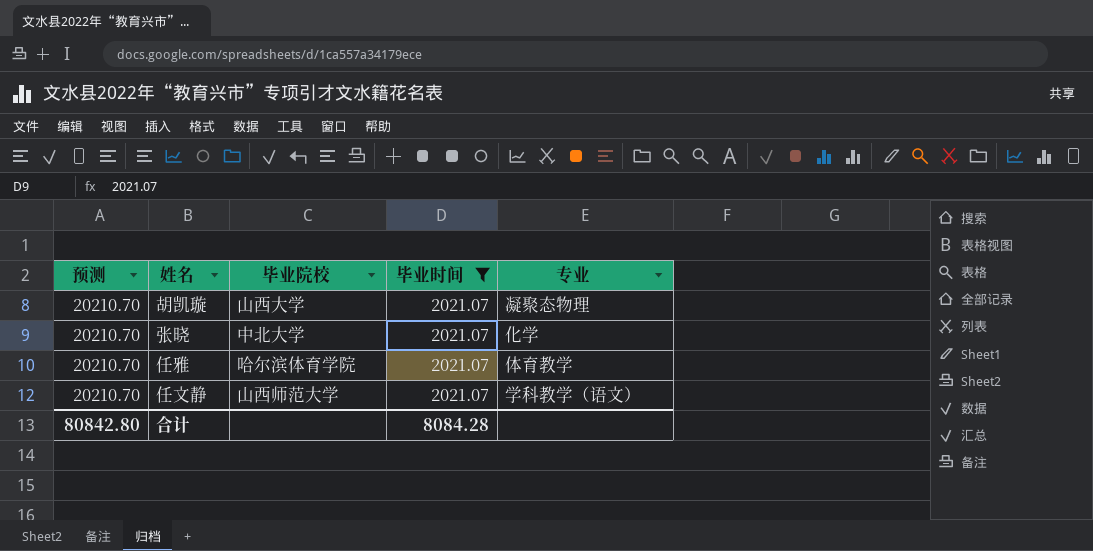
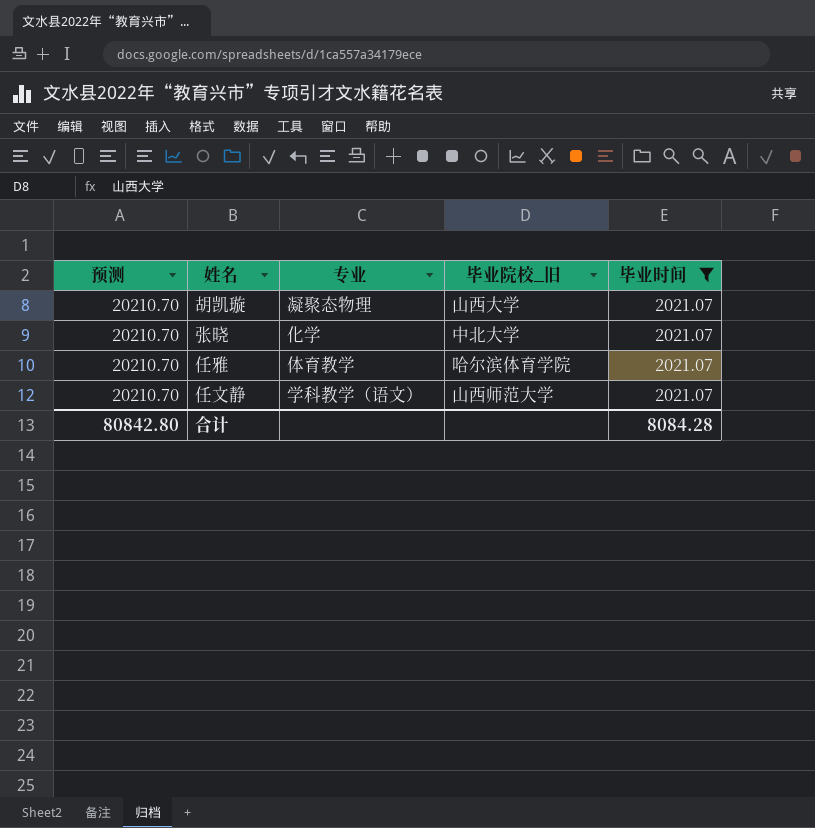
column 专业 | position: 5 -> 3
column name: 毕业院校 -> 毕业院校_旧

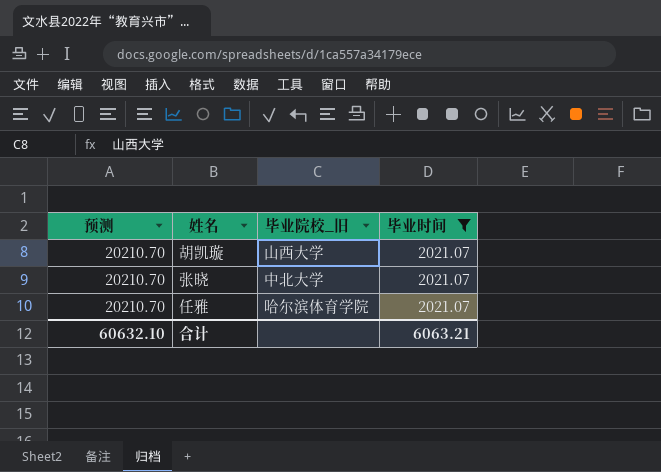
column 专业 | position: 3 -> none
row 任文静: 20210.70 | 学科教学（语文） | 山西师范大学 | 2021.07 -> none
合计 | 预测: 80842.80 -> 60632.10
合计 | 毕业时间: 8084.28 -> 6063.21

